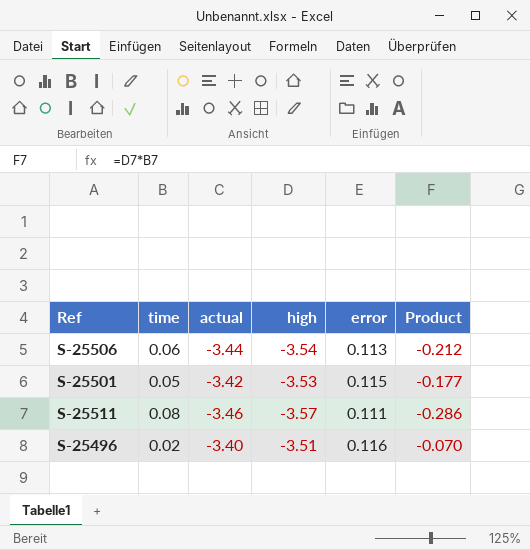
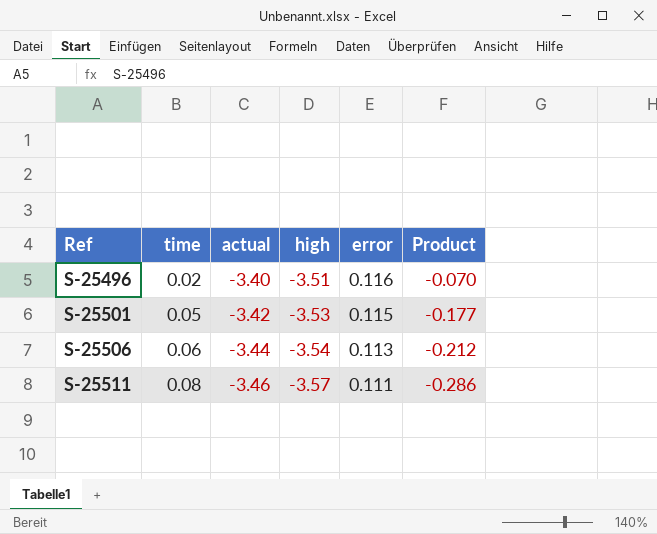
row order: none -> Ref ascending

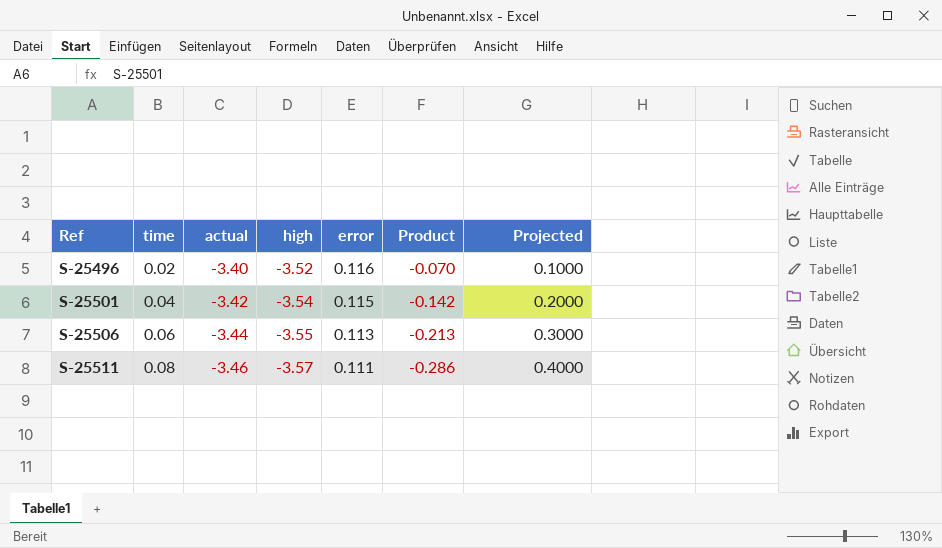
column Projected | formula: none -> [time] * 5
S-25496 | high: -3.51 -> -3.52
S-25501 | time: 0.05 -> 0.04
S-25501 | high: -3.53 -> -3.54
S-25501 | Product: -0.177 -> -0.142
S-25506 | high: -3.54 -> -3.55
S-25506 | Product: -0.212 -> -0.213

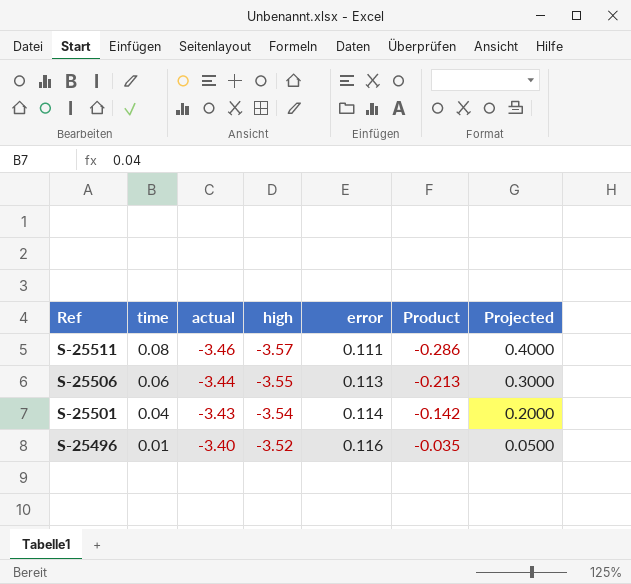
row order: Ref ascending -> Ref descending
S-25501 | actual: -3.42 -> -3.43
S-25501 | error: 0.115 -> 0.114
S-25496 | time: 0.02 -> 0.01
S-25496 | Product: -0.070 -> -0.035
S-25496 | Projected: 0.1000 -> 0.0500

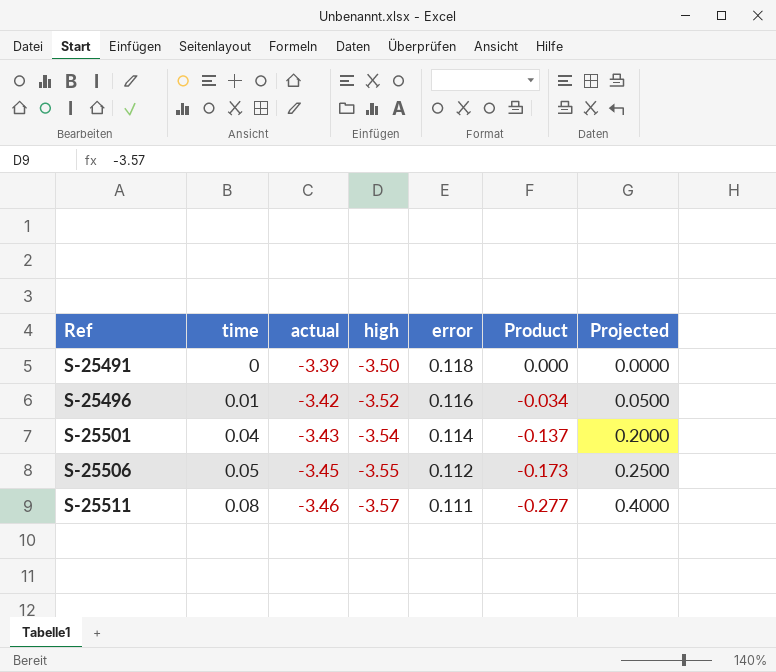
row order: Ref descending -> Ref ascending
column Product | formula: [time] * [high] -> [time] * [actual]
row S-25491: none -> 0 | -3.39 | -3.50 | 0.118 | 0.000 | 0.0000
S-25496 | actual: -3.40 -> -3.42
S-25506 | time: 0.06 -> 0.05
S-25506 | actual: -3.44 -> -3.45
S-25506 | error: 0.113 -> 0.112
S-25506 | Projected: 0.3000 -> 0.2500

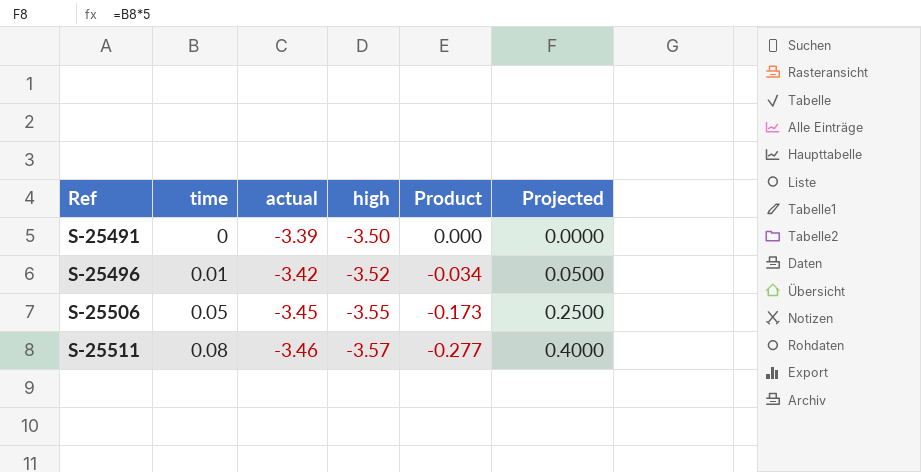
column error | position: 5 -> none
row S-25501: 0.04 | -3.43 | -3.54 | 0.114 | -0.137 | 0.2000 -> none

